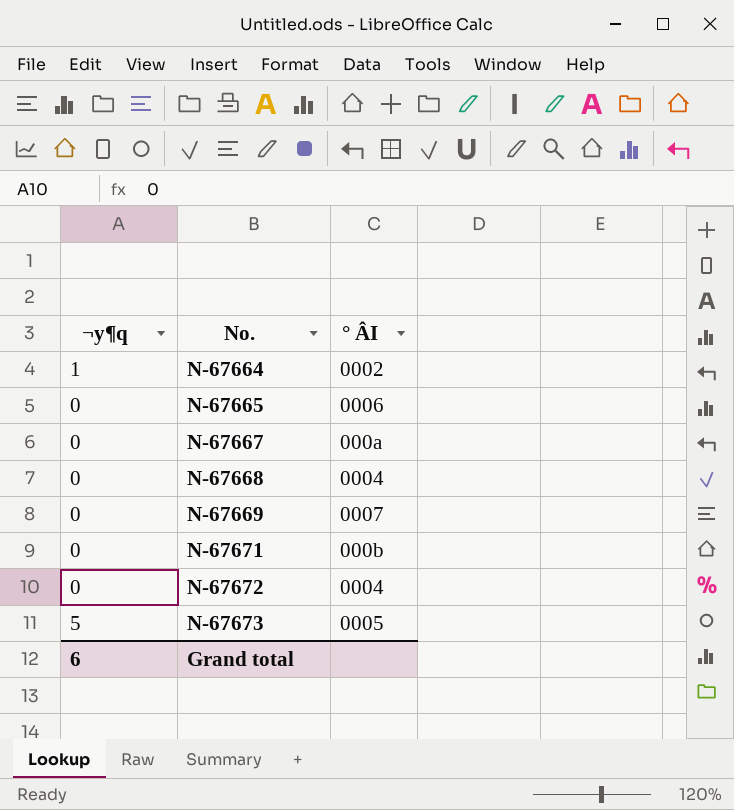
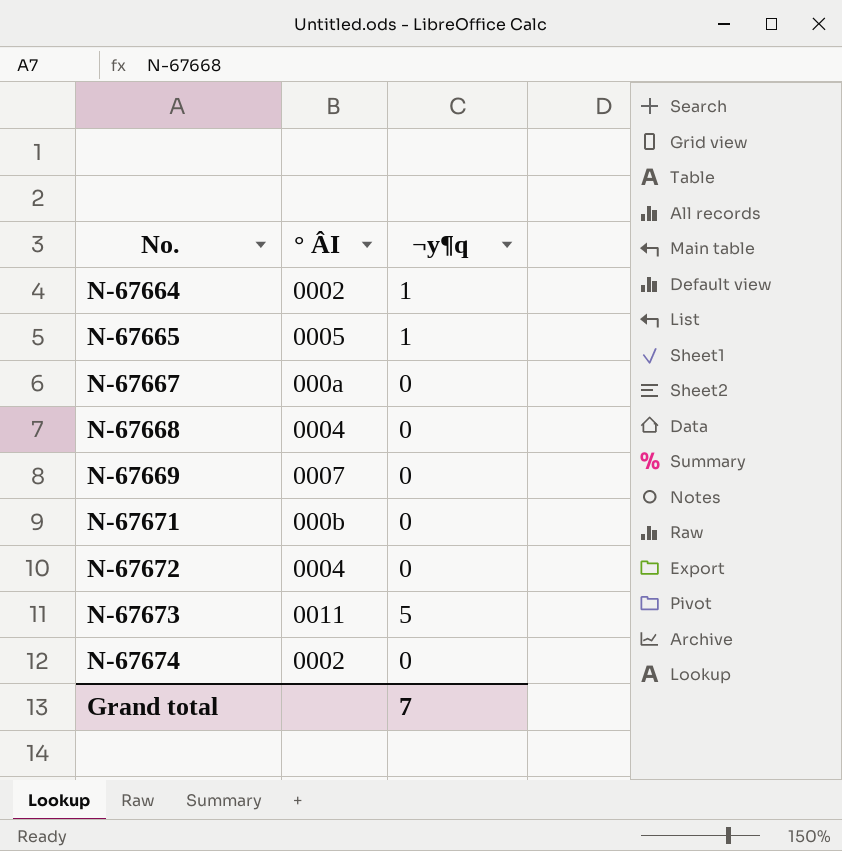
column ¬y¶q | position: 1 -> 3
N-67665 | ° ÂI: 0006 -> 0005
N-67665 | ¬y¶q: 0 -> 1
N-67673 | ° ÂI: 0005 -> 0011
row N-67674: none -> 0002 | 0
Grand total | ¬y¶q: 6 -> 7

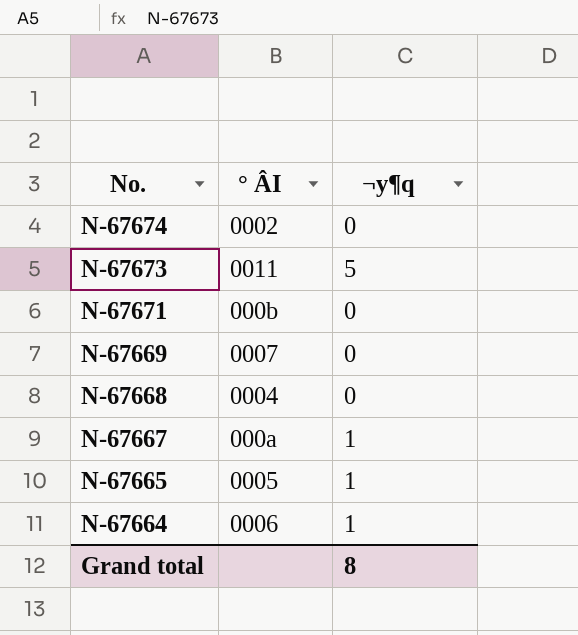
row order: No. ascending -> No. descending
row N-67672: 0004 | 0 -> none
N-67667 | ¬y¶q: 0 -> 1
N-67664 | ° ÂI: 0002 -> 0006
Grand total | ¬y¶q: 7 -> 8

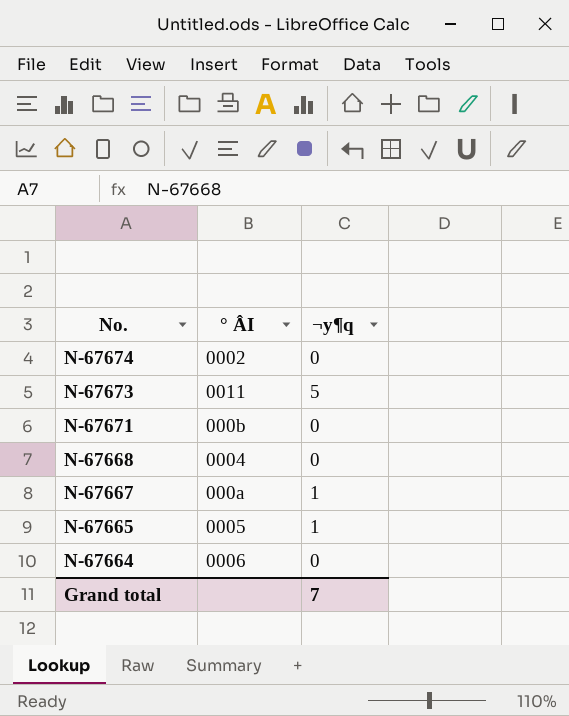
row N-67669: 0007 | 0 -> none
N-67664 | ¬y¶q: 1 -> 0
Grand total | ¬y¶q: 8 -> 7

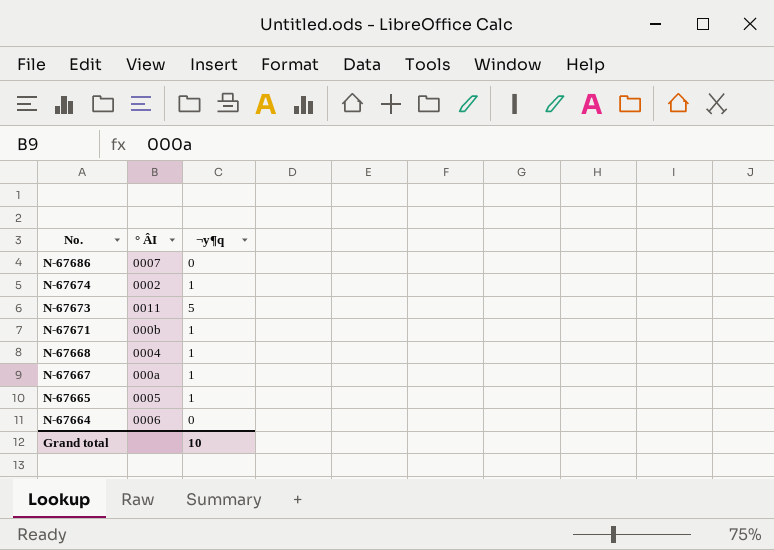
row N-67686: none -> 0007 | 0
N-67674 | ¬y¶q: 0 -> 1
N-67671 | ¬y¶q: 0 -> 1
N-67668 | ¬y¶q: 0 -> 1
Grand total | ¬y¶q: 7 -> 10

